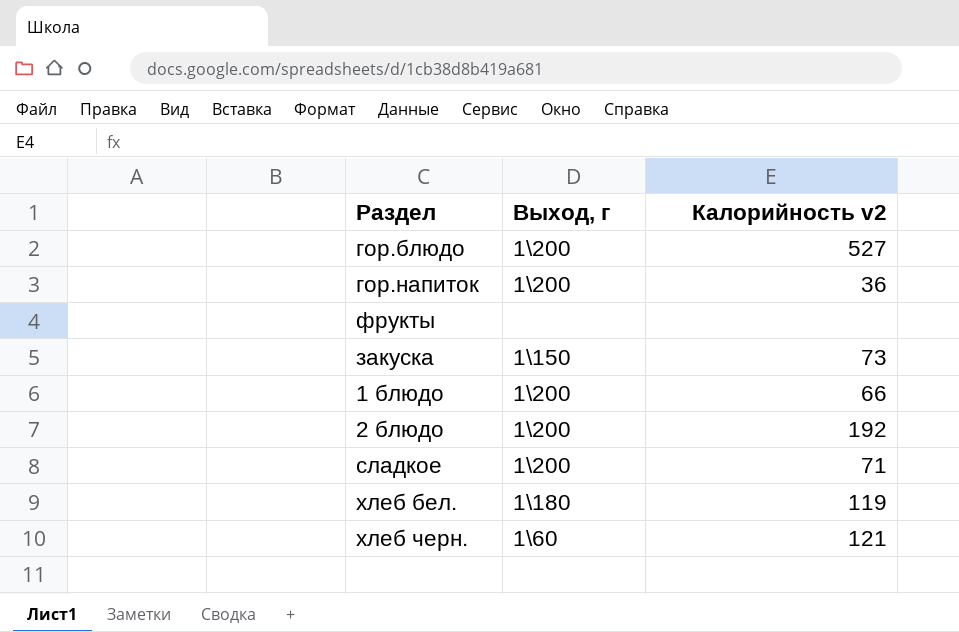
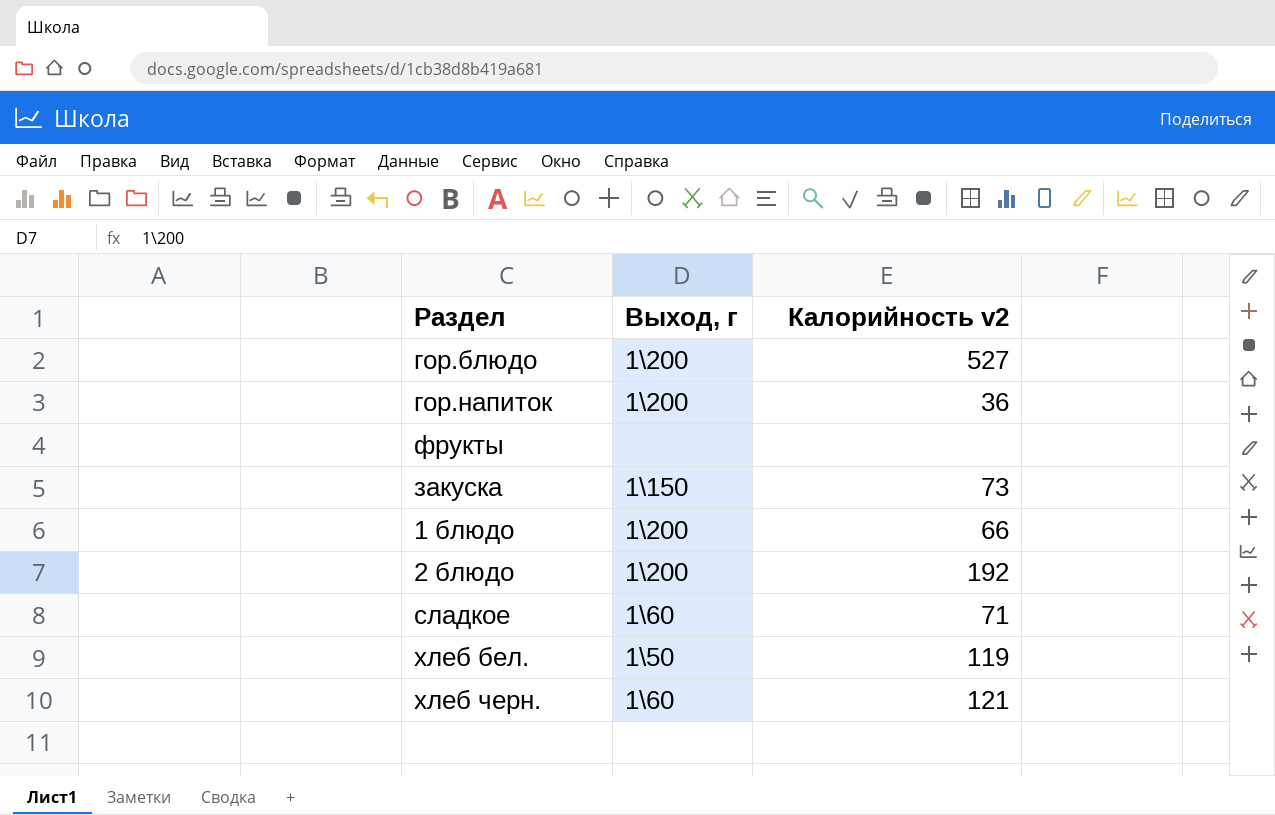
сладкое | Выход, г: 1\200 -> 1\60
хлеб бел. | Выход, г: 1\180 -> 1\50

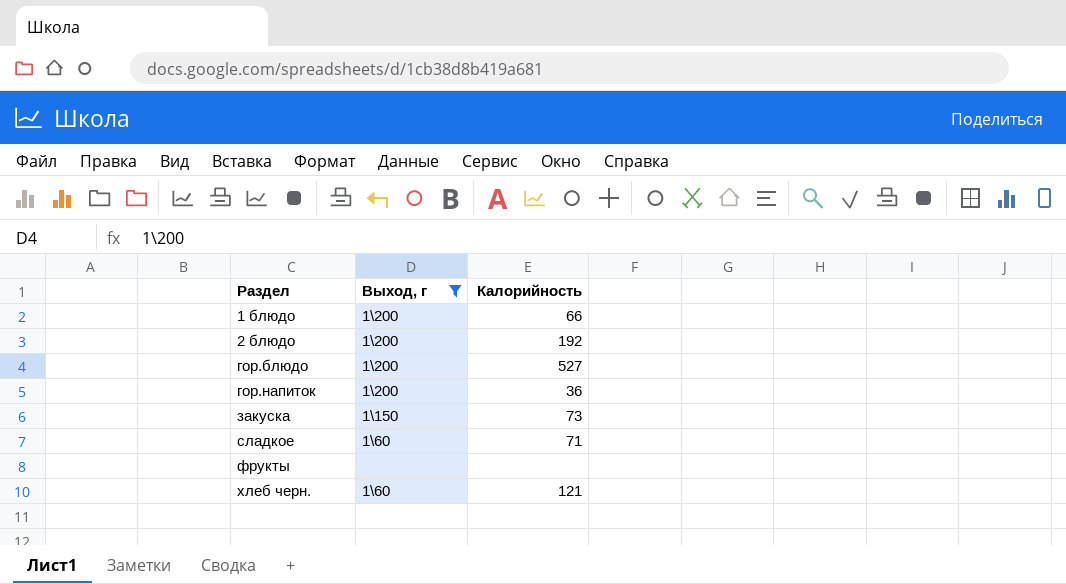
filter: none -> Выход, г != 1\50
row order: none -> Раздел ascending
column name: Калорийность v2 -> Калорийность

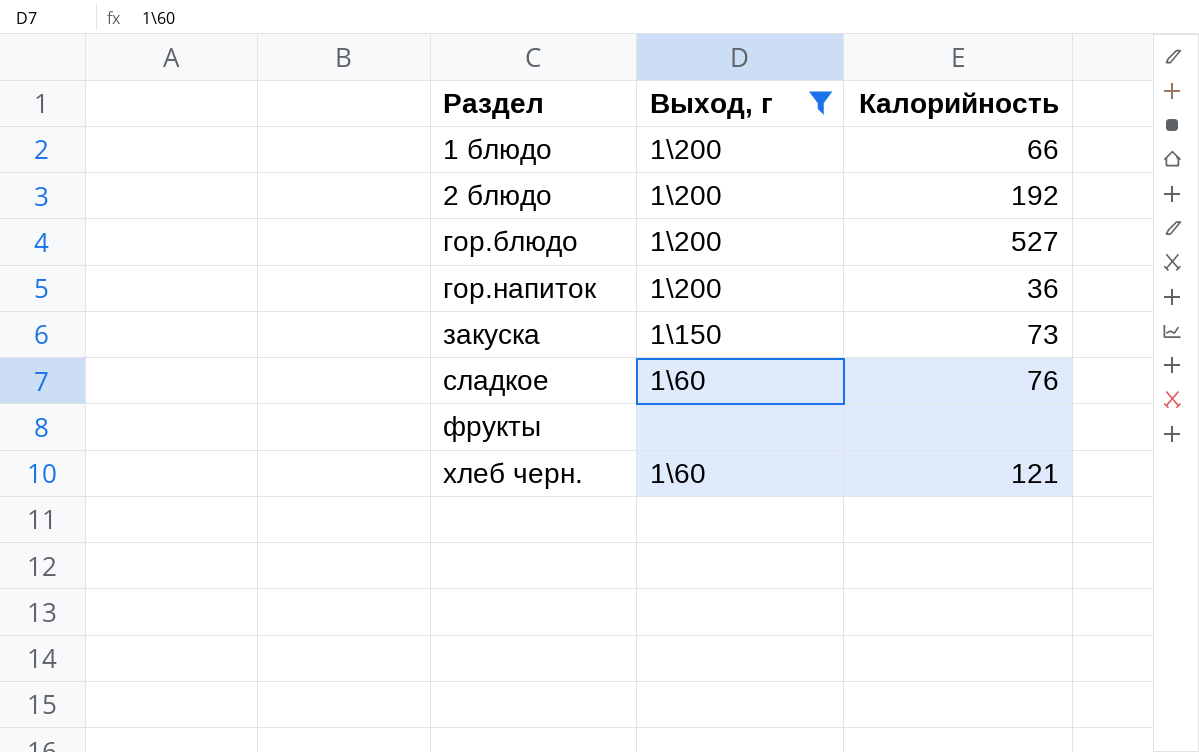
сладкое | Калорийность: 71 -> 76

